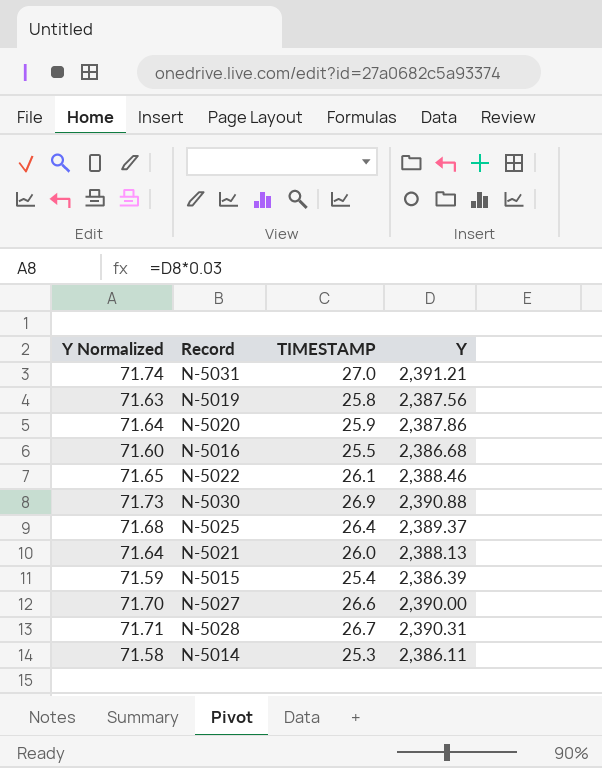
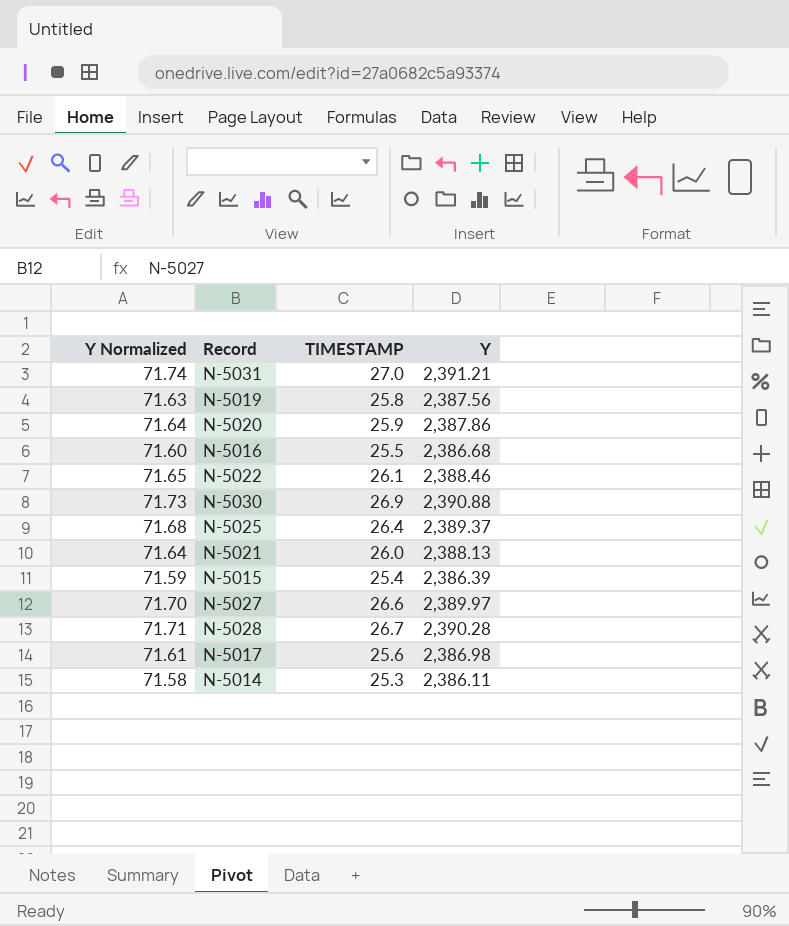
N-5027 | Y: 2,390.00 -> 2,389.97
N-5028 | Y: 2,390.31 -> 2,390.28
row N-5017: none -> 71.61 | 25.6 | 2,386.98

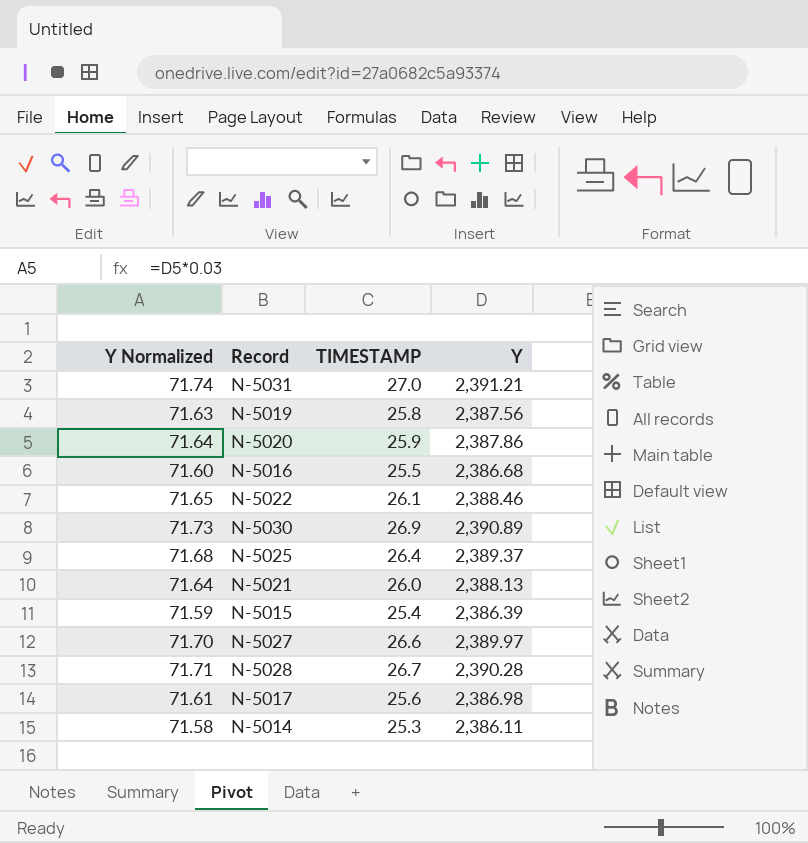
N-5030 | Y: 2,390.88 -> 2,390.89

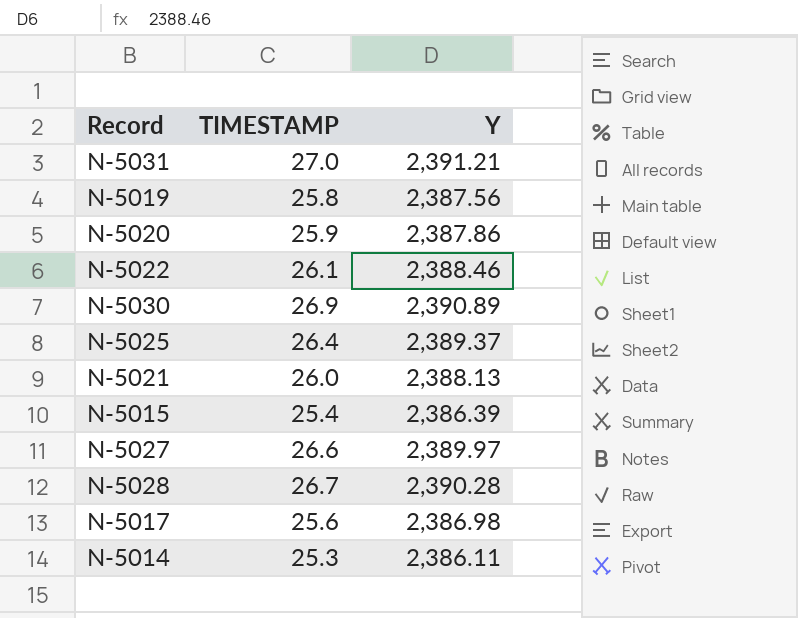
column Y Normalized | formula: [Y] * 0.03 -> none
row N-5016: 71.60 | 25.5 | 2,386.68 -> none

